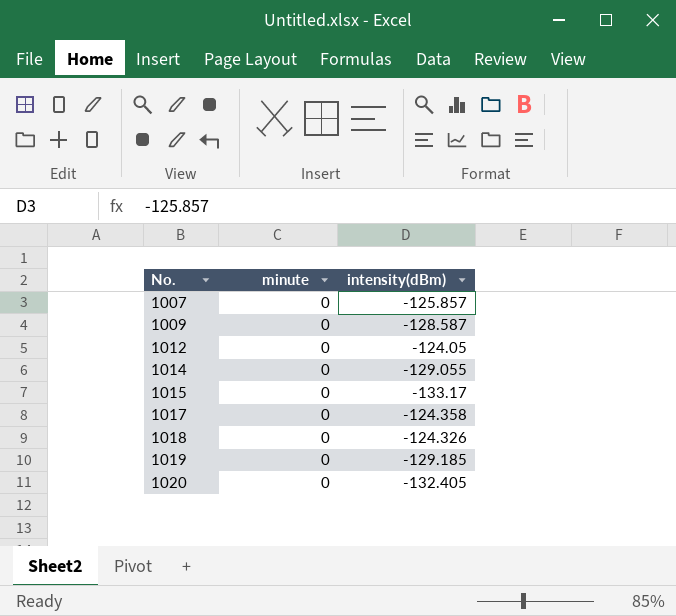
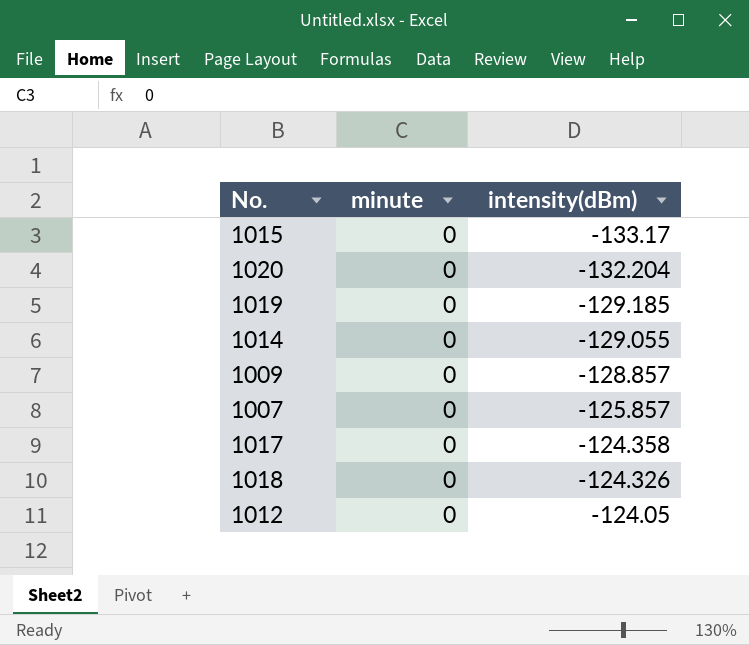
row order: No. ascending -> intensity(dBm) ascending
1020 | intensity(dBm): -132.405 -> -132.204
1009 | intensity(dBm): -128.587 -> -128.857

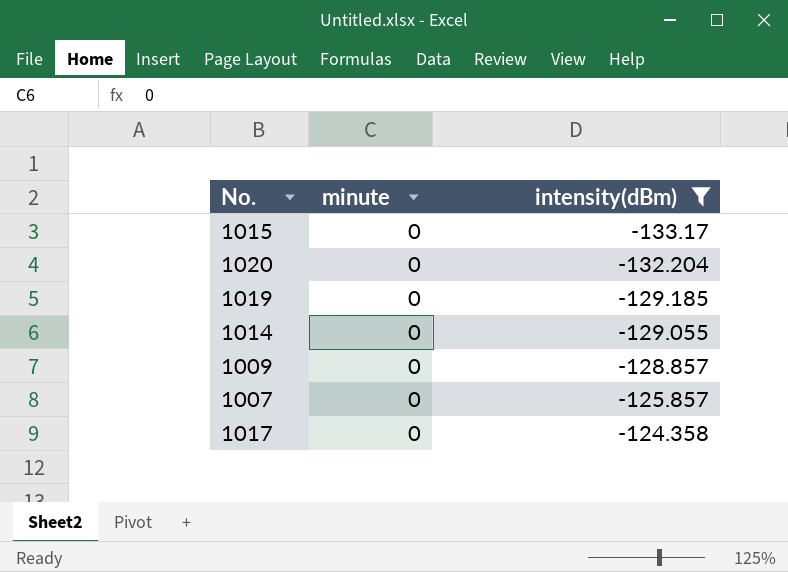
filter: none -> intensity(dBm) <= -124.358

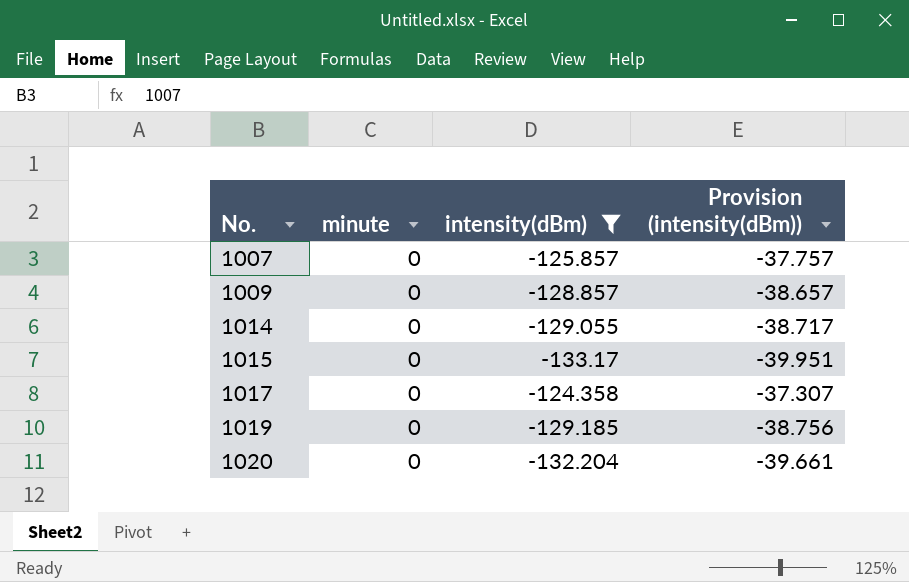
row order: intensity(dBm) ascending -> No. ascending
column Provision (intensity(dBm)) | formula: none -> [intensity(dBm)] * 0.3

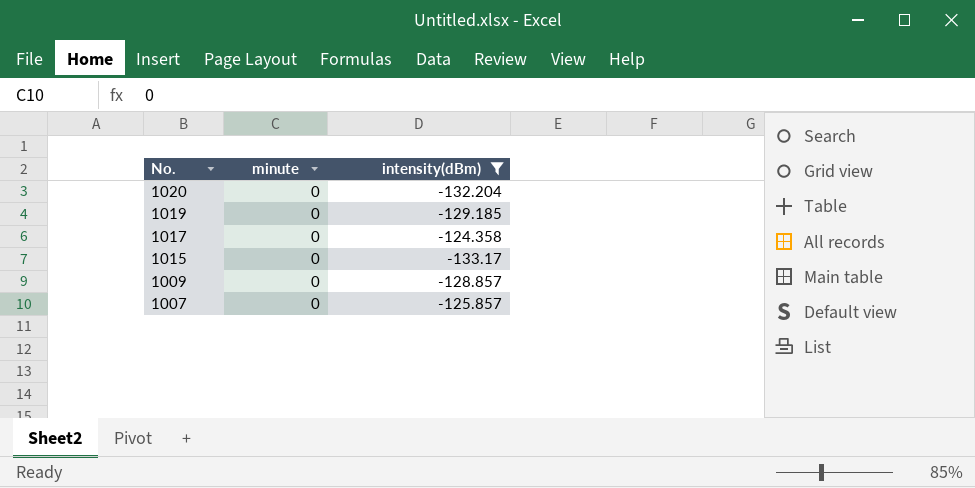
row order: No. ascending -> No. descending
column Provision (intensity(dBm)) | formula: [intensity(dBm)] * 0.3 -> none
row 1014: 0 | -129.055 | -38.717 -> none

